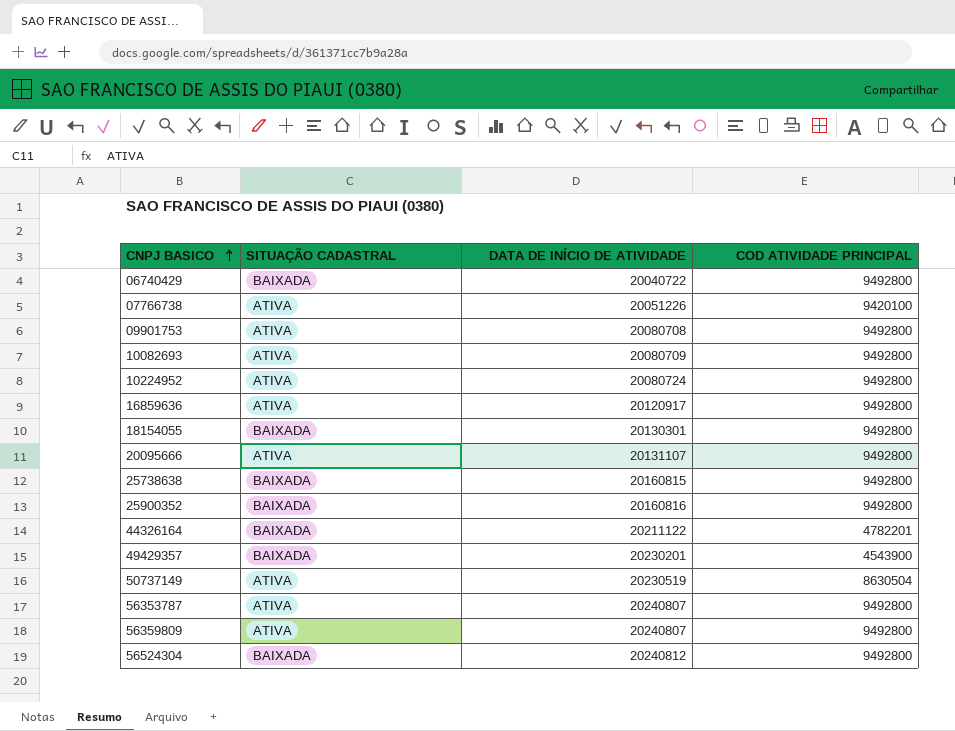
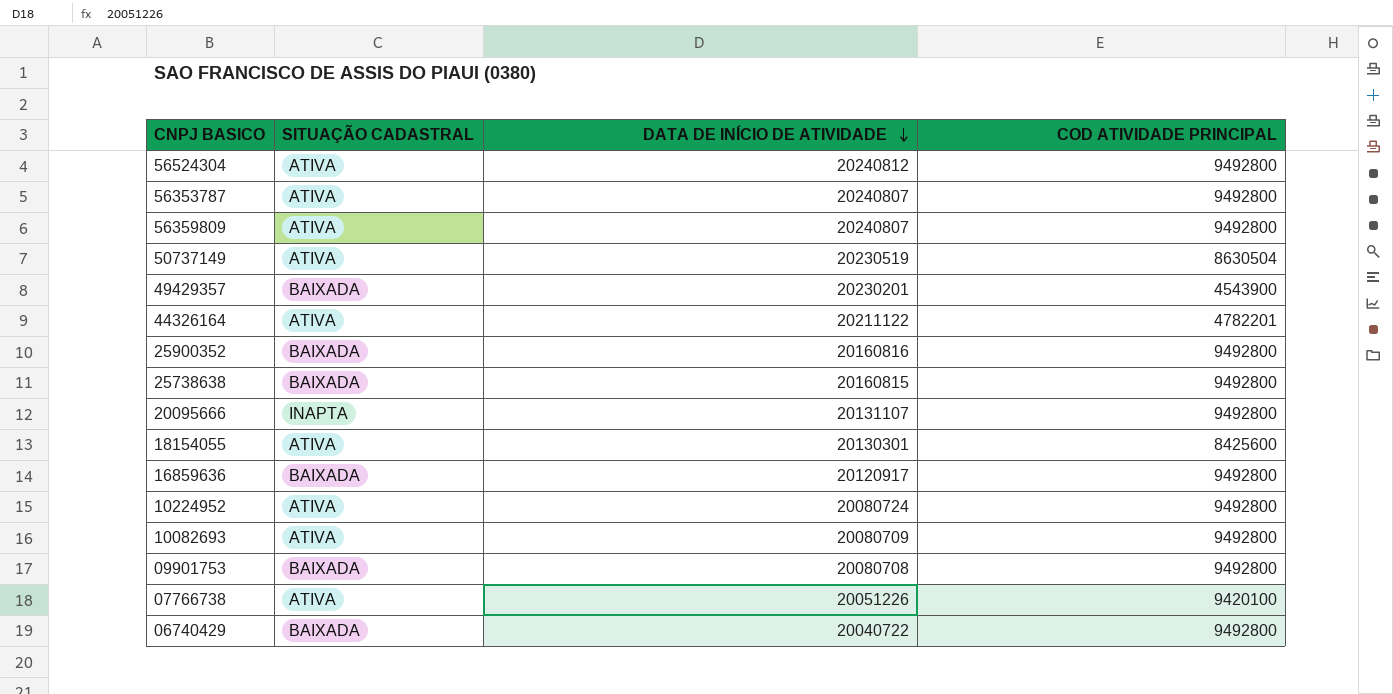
row order: CNPJ BASICO ascending -> DATA DE INÍCIO DE ATIVIDADE descending
56524304 | SITUAÇÃO CADASTRAL: BAIXADA -> ATIVA
44326164 | SITUAÇÃO CADASTRAL: BAIXADA -> ATIVA
20095666 | SITUAÇÃO CADASTRAL: ATIVA -> INAPTA
18154055 | SITUAÇÃO CADASTRAL: BAIXADA -> ATIVA
18154055 | COD ATIVIDADE PRINCIPAL: 9492800 -> 8425600
16859636 | SITUAÇÃO CADASTRAL: ATIVA -> BAIXADA
09901753 | SITUAÇÃO CADASTRAL: ATIVA -> BAIXADA

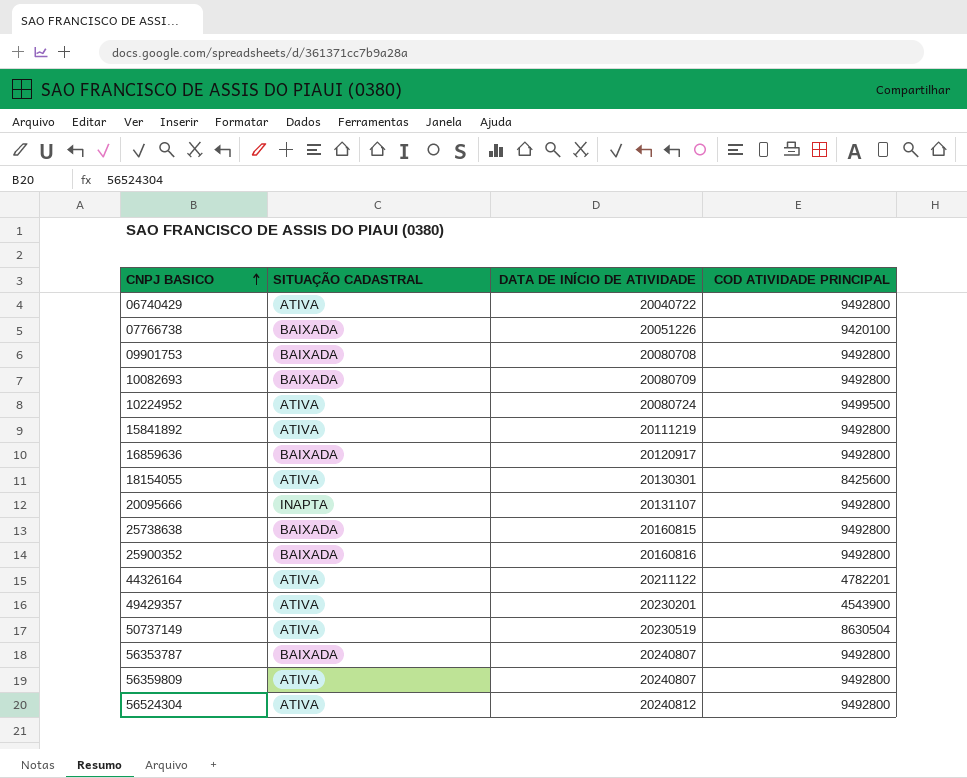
row order: DATA DE INÍCIO DE ATIVIDADE descending -> CNPJ BASICO ascending
06740429 | SITUAÇÃO CADASTRAL: BAIXADA -> ATIVA
07766738 | SITUAÇÃO CADASTRAL: ATIVA -> BAIXADA
10082693 | SITUAÇÃO CADASTRAL: ATIVA -> BAIXADA
10224952 | COD ATIVIDADE PRINCIPAL: 9492800 -> 9499500
row 15841892: none -> ATIVA | 20111219 | 9492800
49429357 | SITUAÇÃO CADASTRAL: BAIXADA -> ATIVA
56353787 | SITUAÇÃO CADASTRAL: ATIVA -> BAIXADA

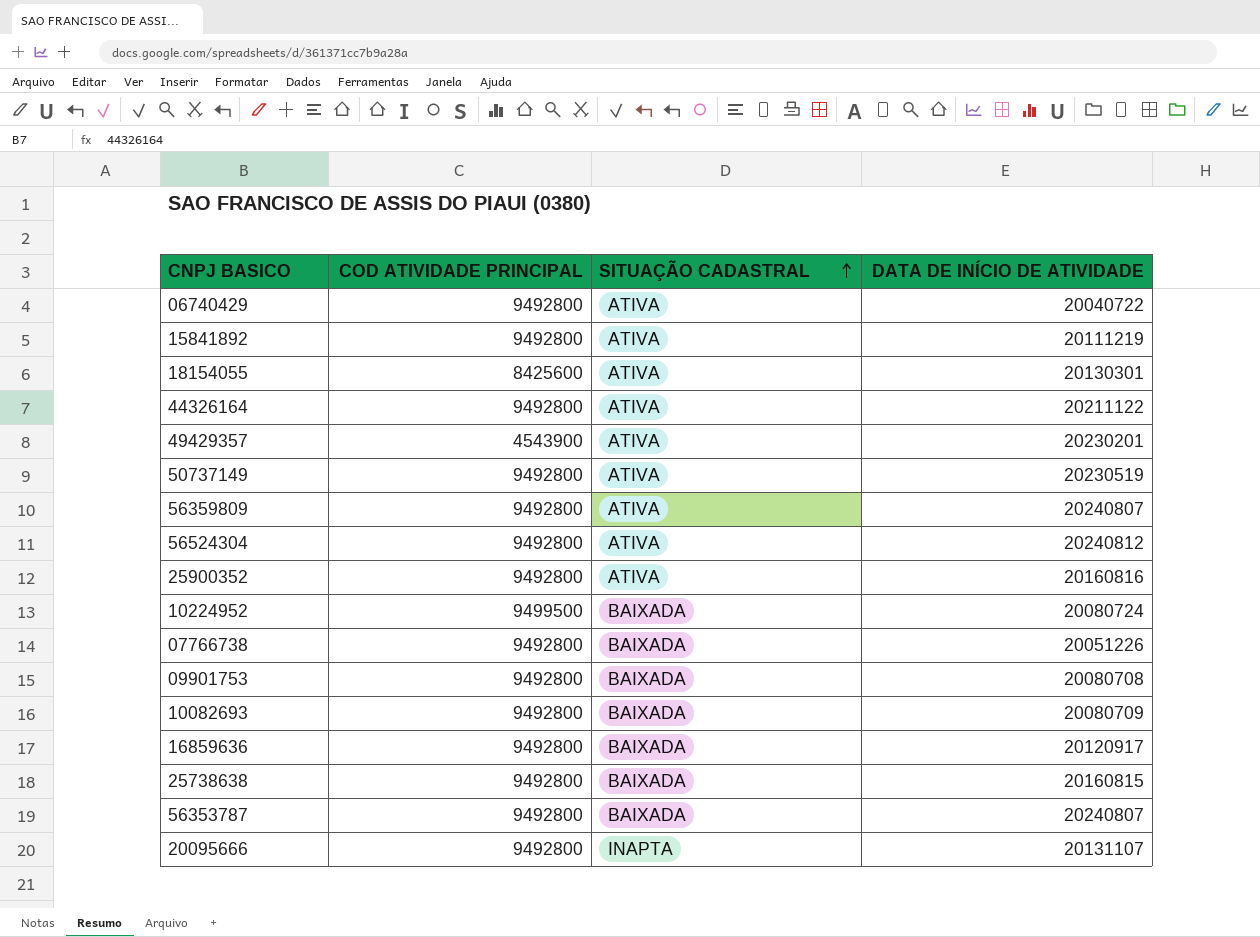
row order: CNPJ BASICO ascending -> SITUAÇÃO CADASTRAL ascending
column COD ATIVIDADE PRINCIPAL | position: 4 -> 2
44326164 | COD ATIVIDADE PRINCIPAL: 4782201 -> 9492800
50737149 | COD ATIVIDADE PRINCIPAL: 8630504 -> 9492800
25900352 | SITUAÇÃO CADASTRAL: BAIXADA -> ATIVA
10224952 | SITUAÇÃO CADASTRAL: ATIVA -> BAIXADA
07766738 | COD ATIVIDADE PRINCIPAL: 9420100 -> 9492800

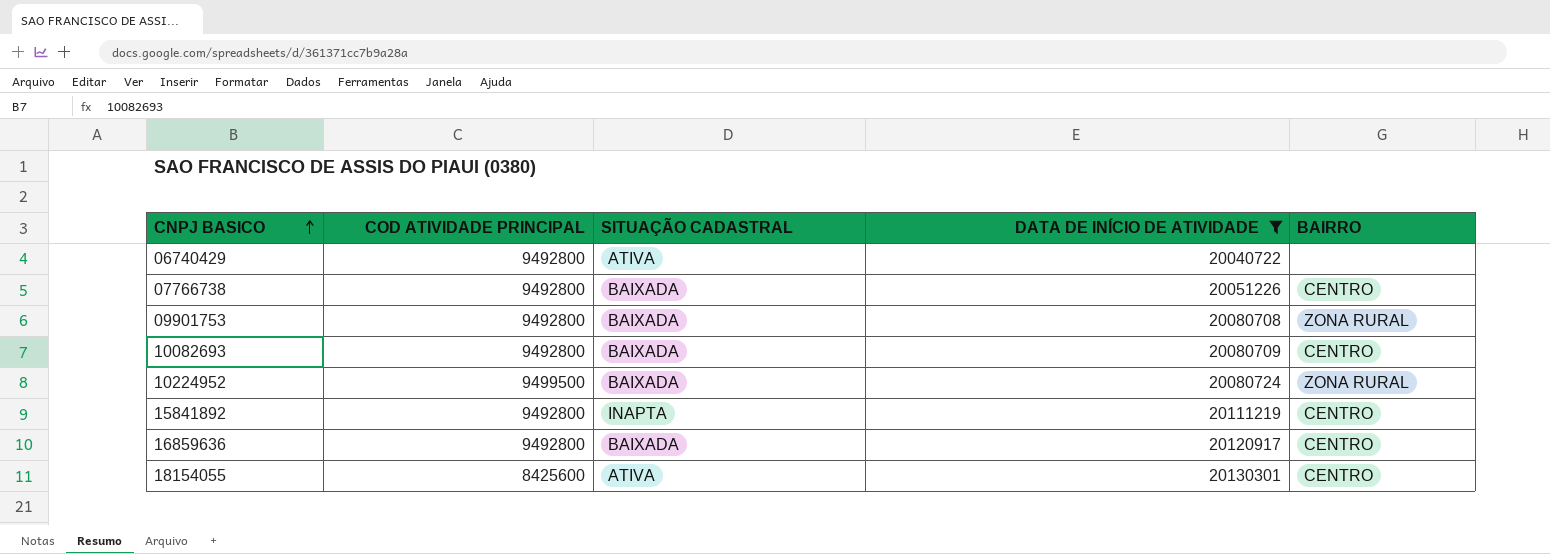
filter: none -> DATA DE INÍCIO DE ATIVIDADE <= 20130301
row order: SITUAÇÃO CADASTRAL ascending -> CNPJ BASICO ascending
column BAIRRO | position: none -> 5
15841892 | SITUAÇÃO CADASTRAL: ATIVA -> INAPTA

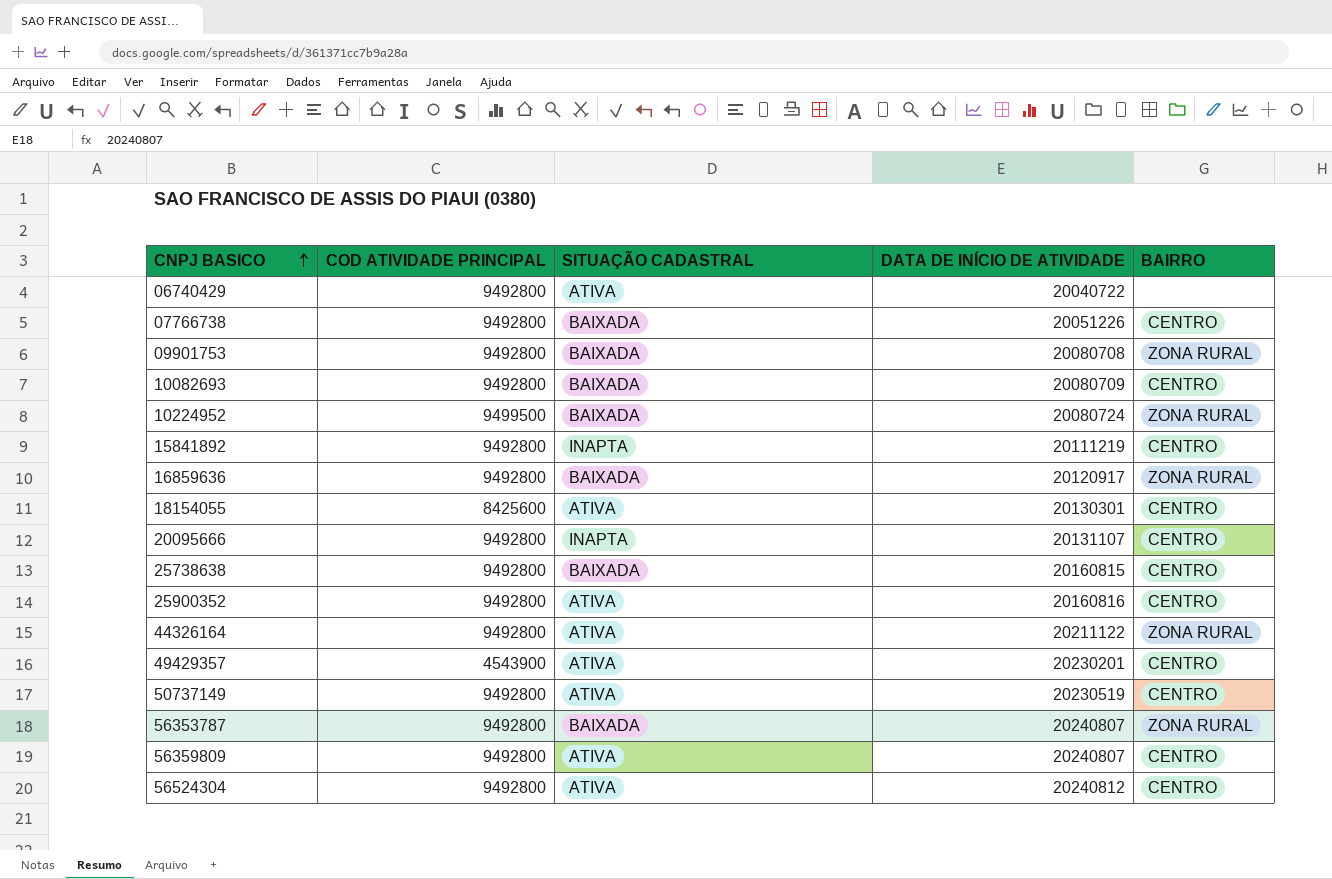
filter: DATA DE INÍCIO DE ATIVIDADE <= 20130301 -> none
16859636 | BAIRRO: CENTRO -> ZONA RURAL

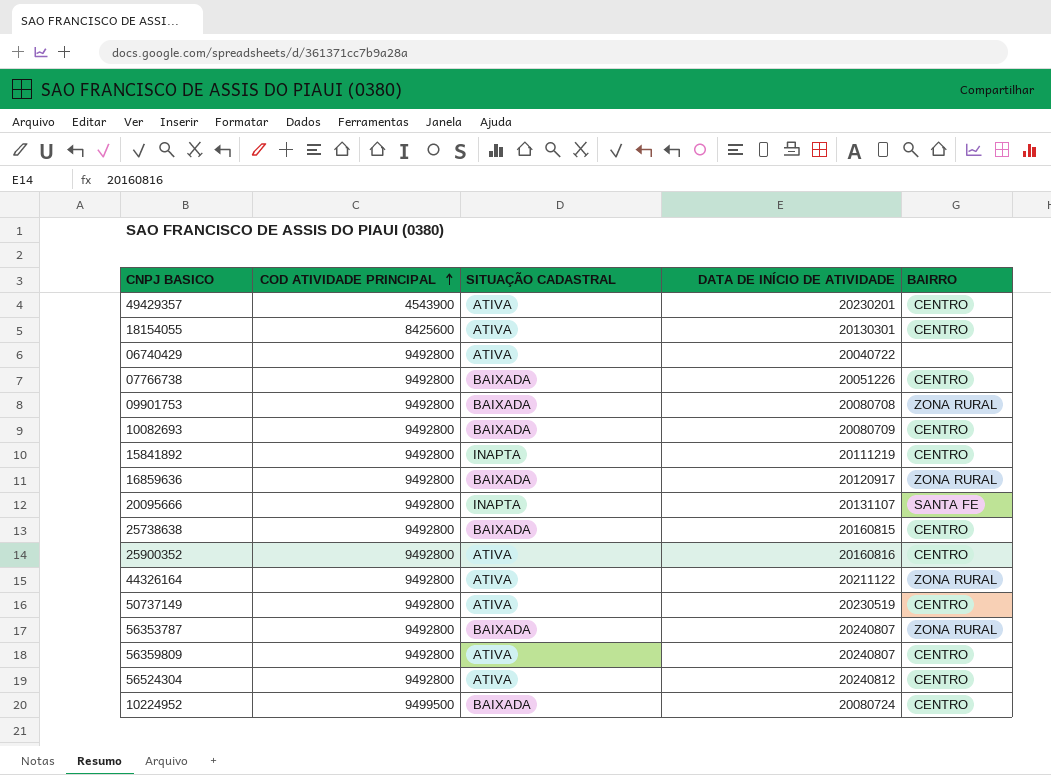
row order: CNPJ BASICO ascending -> COD ATIVIDADE PRINCIPAL ascending
20095666 | BAIRRO: CENTRO -> SANTA FE
10224952 | BAIRRO: ZONA RURAL -> CENTRO

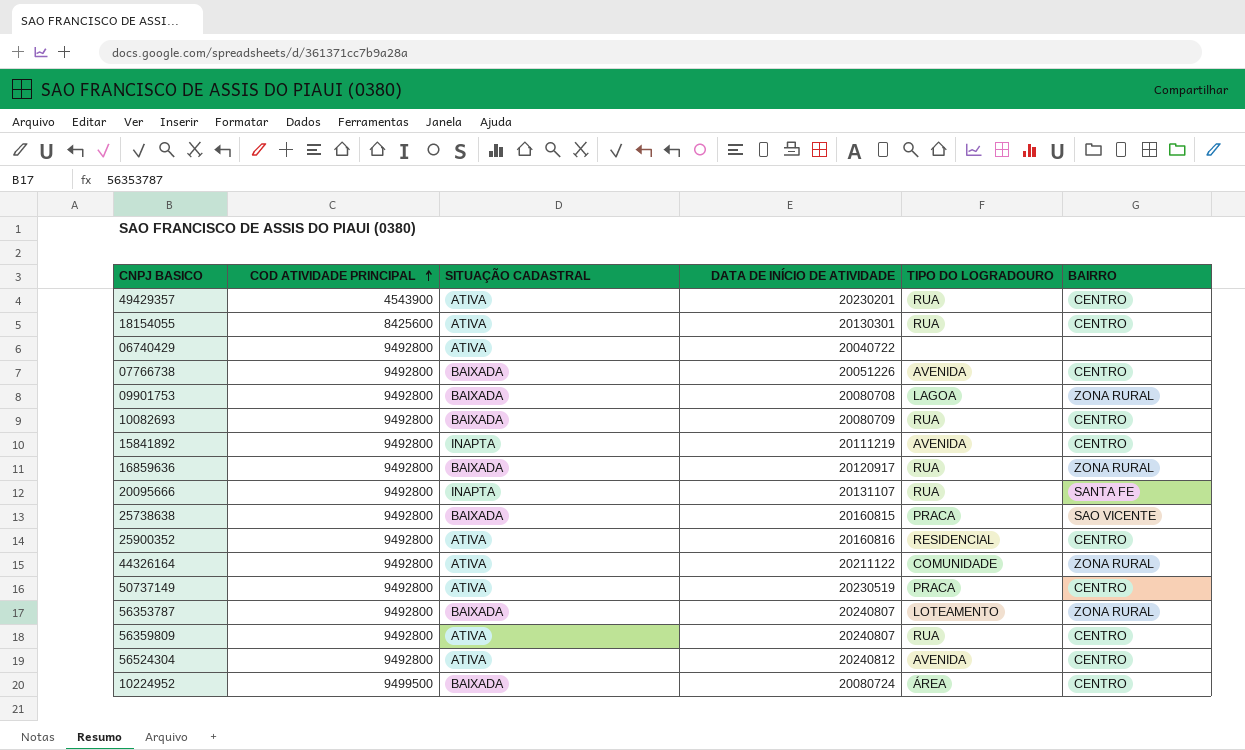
column TIPO DO LOGRADOURO | position: none -> 5
25738638 | BAIRRO: CENTRO -> SAO VICENTE

